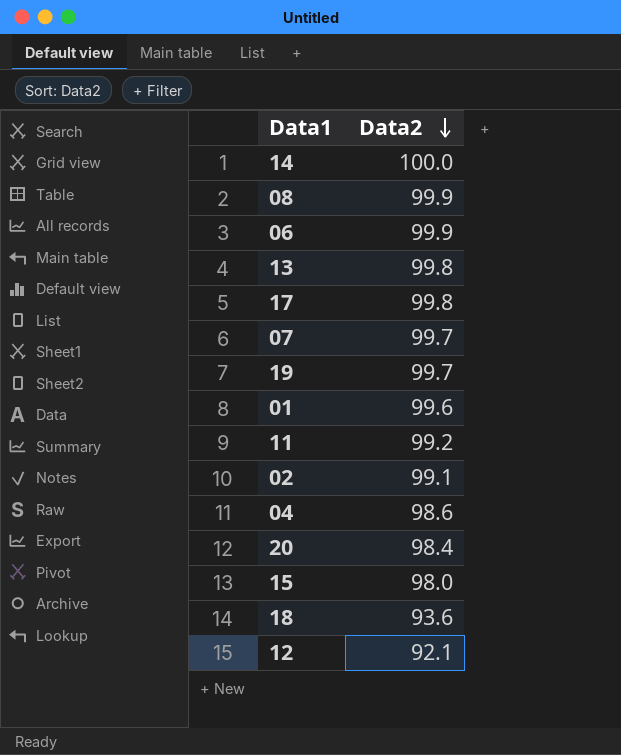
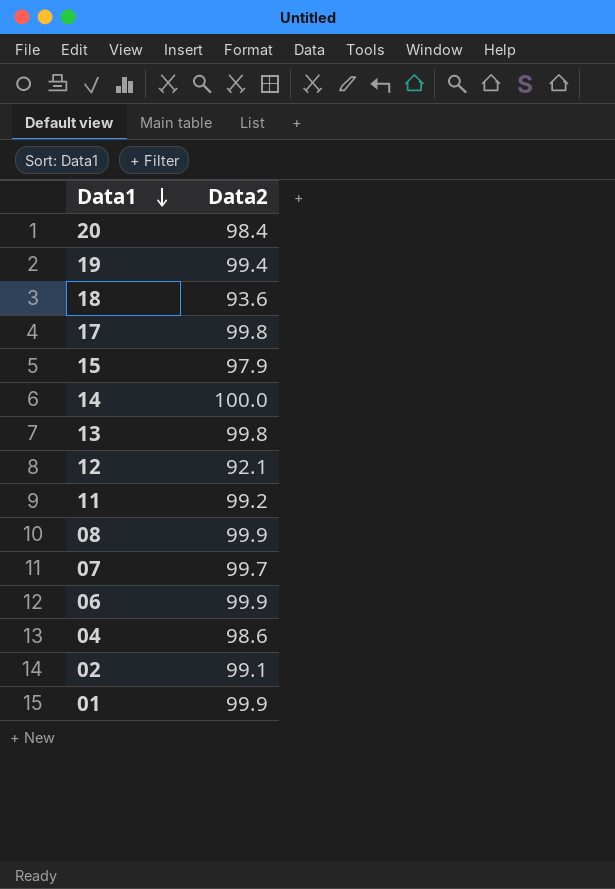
row order: Data2 descending -> Data1 descending
19 | Data2: 99.7 -> 99.4
15 | Data2: 98.0 -> 97.9
01 | Data2: 99.6 -> 99.9

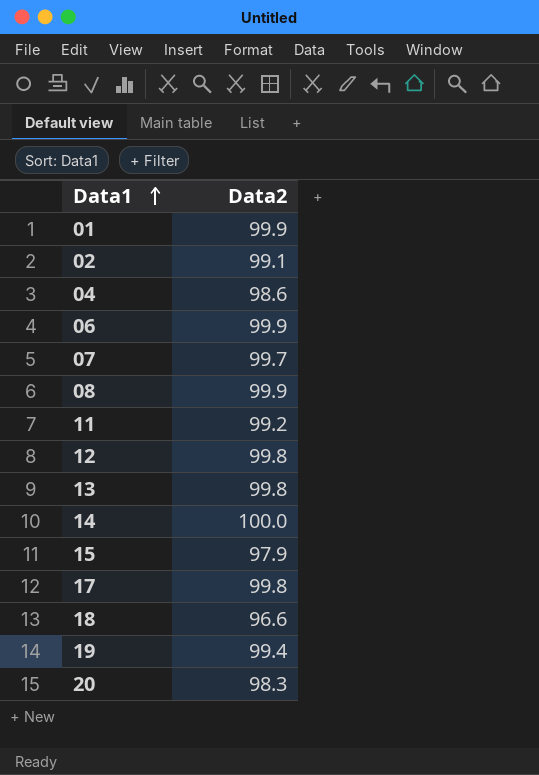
row order: Data1 descending -> Data1 ascending
12 | Data2: 92.1 -> 99.8
18 | Data2: 93.6 -> 96.6
20 | Data2: 98.4 -> 98.3

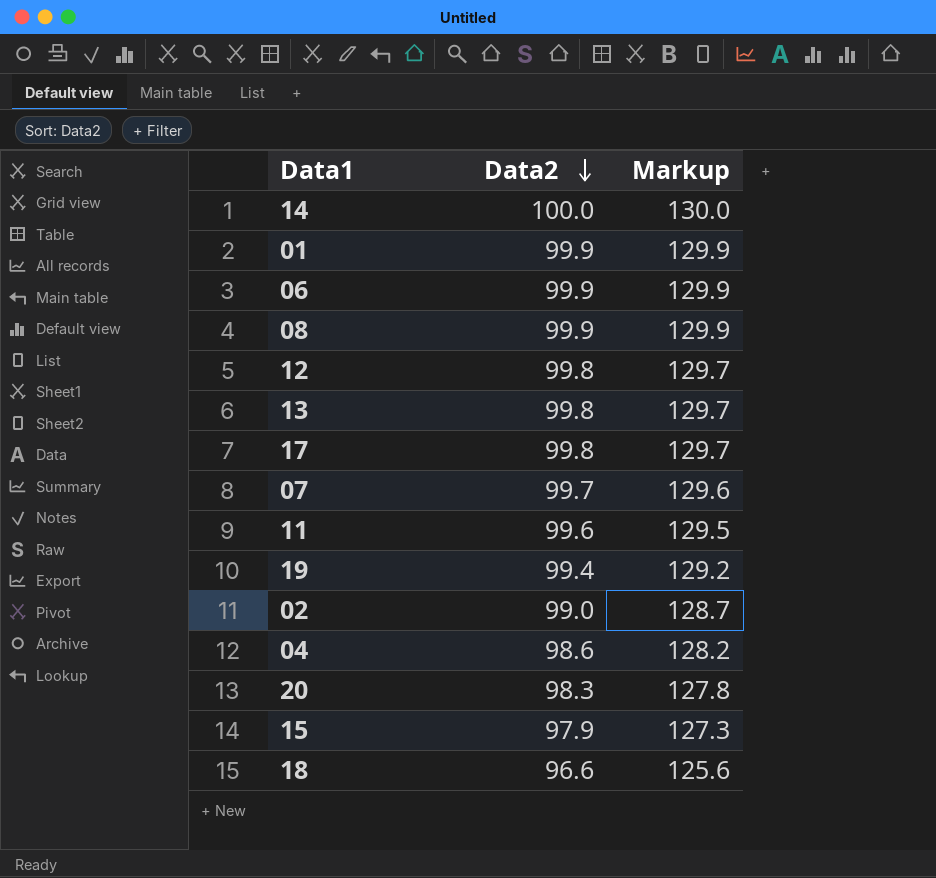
row order: Data1 ascending -> Data2 descending
column Markup | formula: none -> [Data2] * 1.3
11 | Data2: 99.2 -> 99.6
02 | Data2: 99.1 -> 99.0

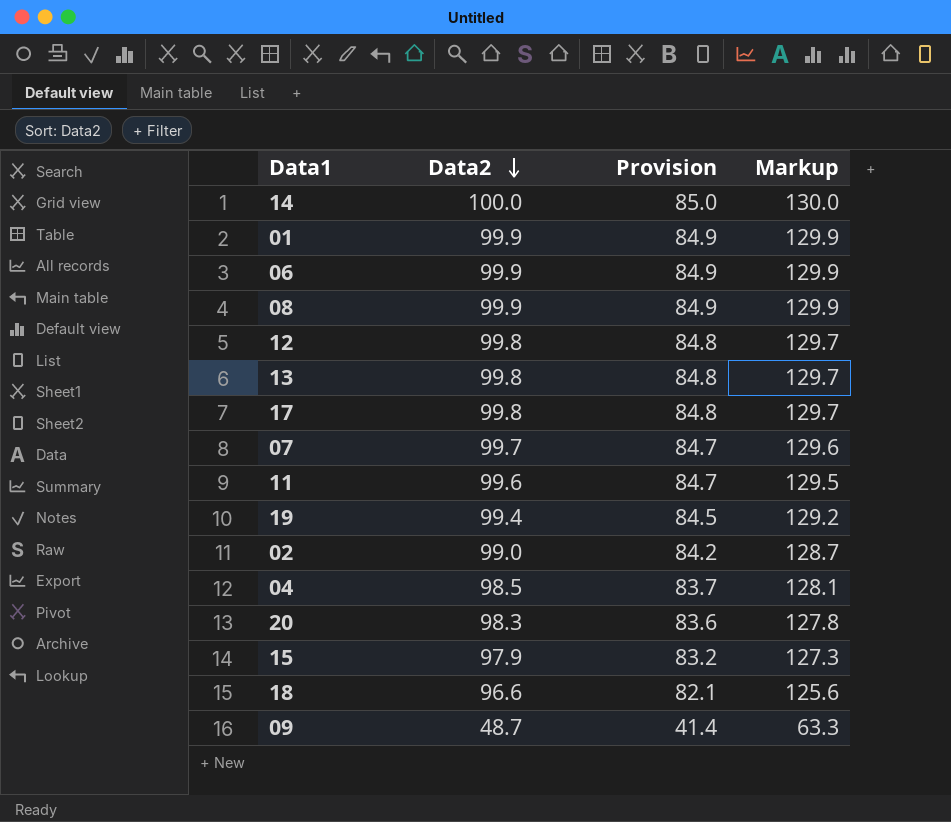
column Provision | formula: none -> [Data2] * 0.85
04 | Data2: 98.6 -> 98.5
04 | Markup: 128.2 -> 128.1
row 09: none -> 48.7 | 41.4 | 63.3

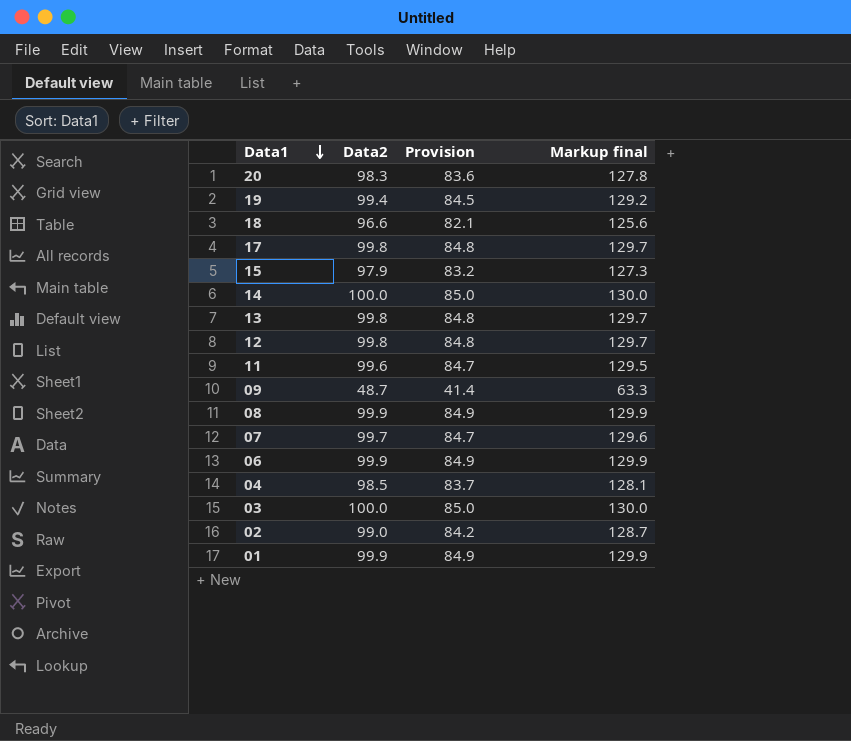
row order: Data2 descending -> Data1 descending
column name: Markup -> Markup final
row 03: none -> 100.0 | 85.0 | 130.0

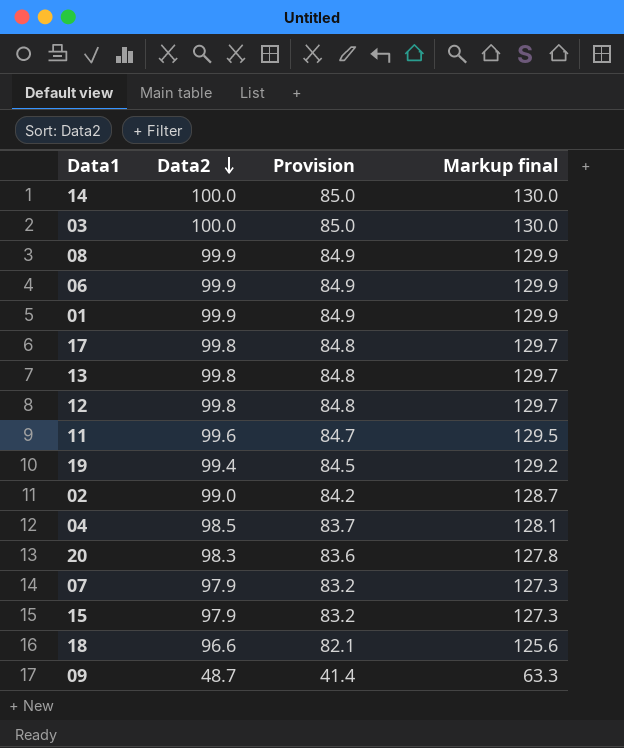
row order: Data1 descending -> Data2 descending
07 | Data2: 99.7 -> 97.9
07 | Provision: 84.7 -> 83.2
07 | Markup final: 129.6 -> 127.3

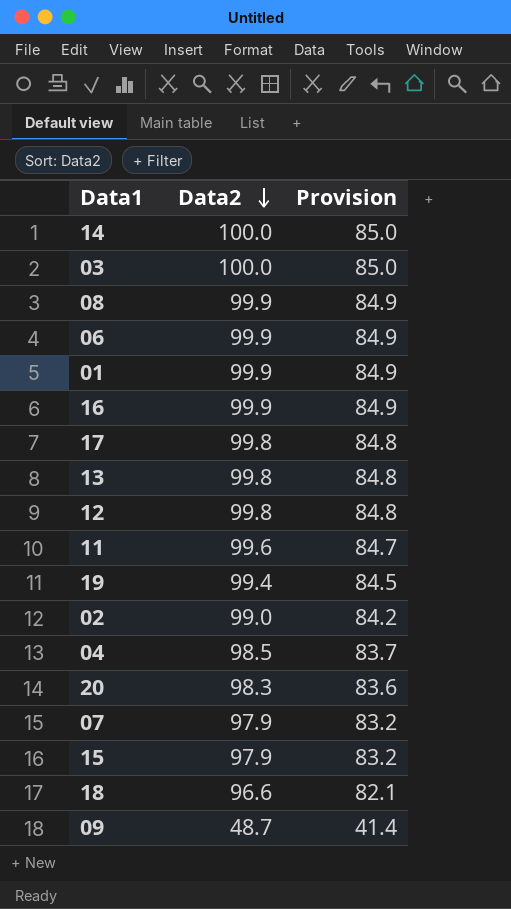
column Markup final | formula: [Data2] * 1.3 -> none
row 16: none -> 99.9 | 84.9

